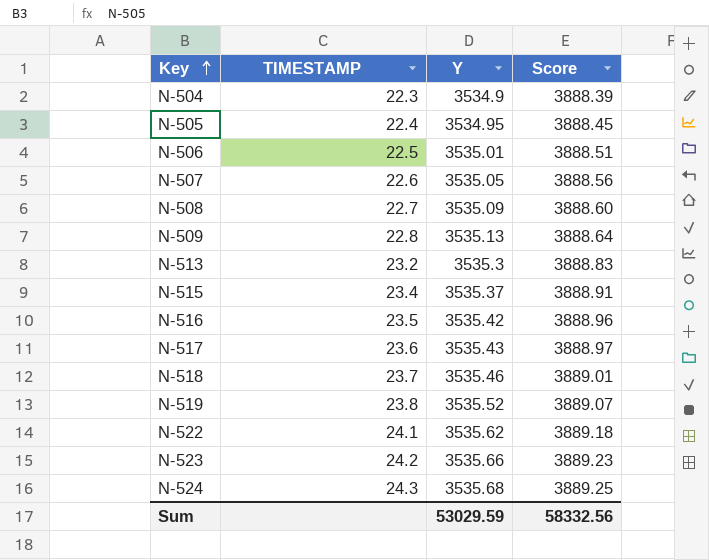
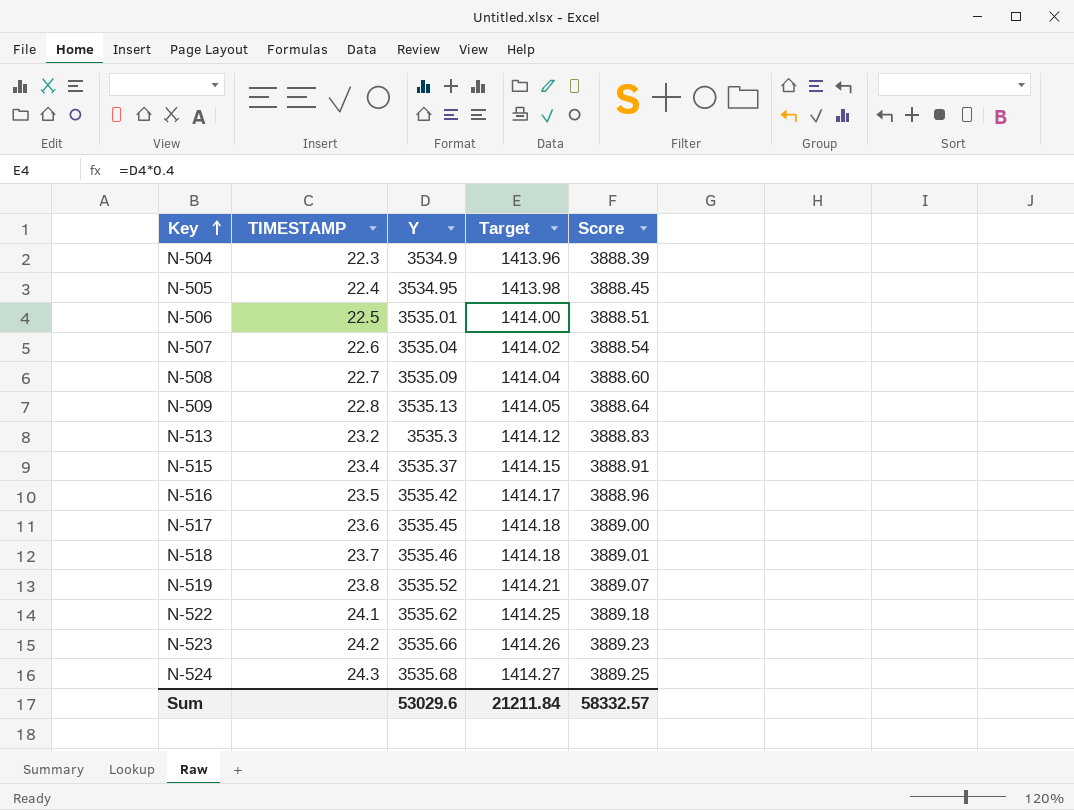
column Target | formula: none -> [Y] * 0.4
N-507 | Y: 3535.05 -> 3535.04
N-507 | Score: 3888.56 -> 3888.54
N-517 | Y: 3535.43 -> 3535.45
N-517 | Score: 3888.97 -> 3889.00
Sum | Y: 53029.59 -> 53029.6
Sum | Score: 58332.56 -> 58332.57

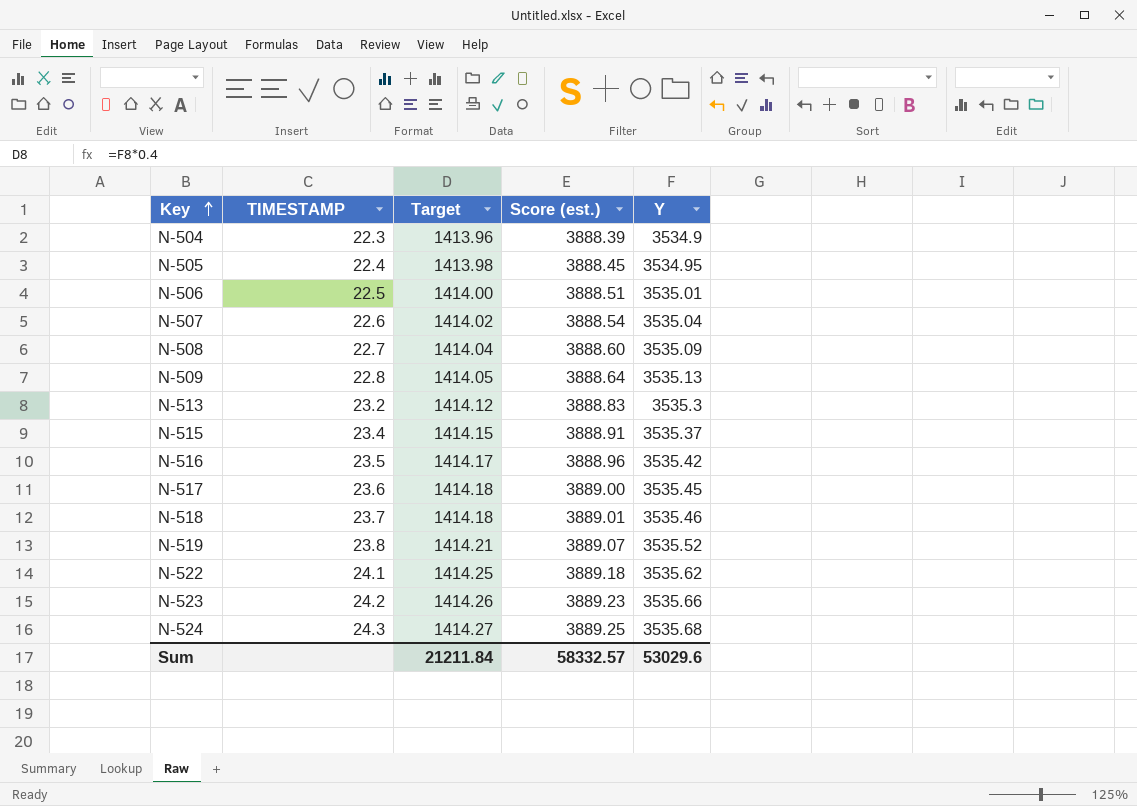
column name: Score -> Score (est.)
column Y | position: 3 -> 5

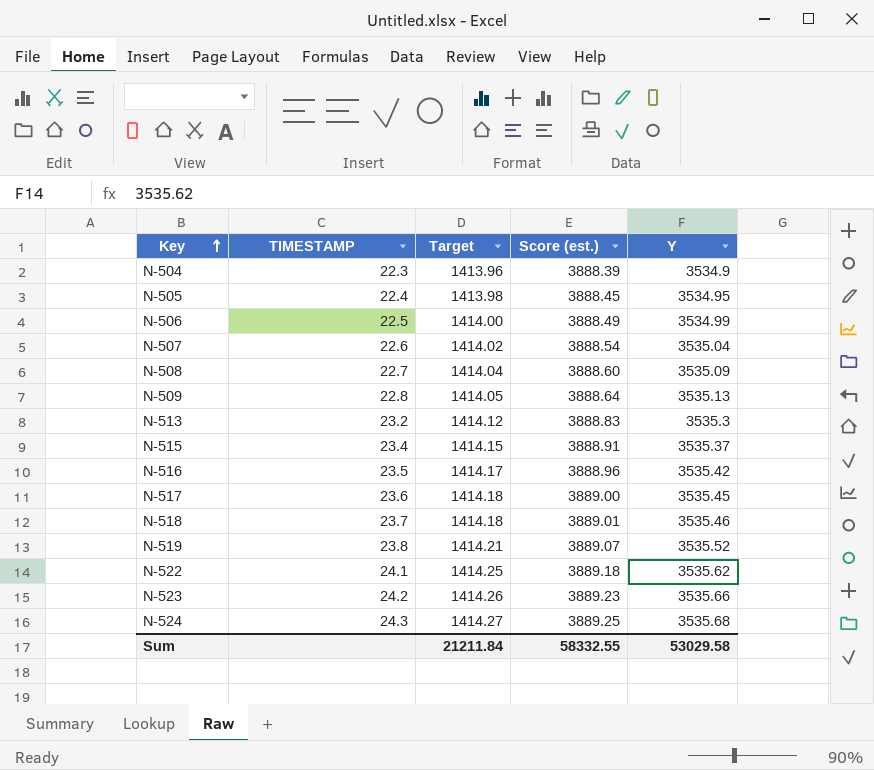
N-506 | Score (est.): 3888.51 -> 3888.49
N-506 | Y: 3535.01 -> 3534.99
Sum | Score (est.): 58332.57 -> 58332.55
Sum | Y: 53029.6 -> 53029.58

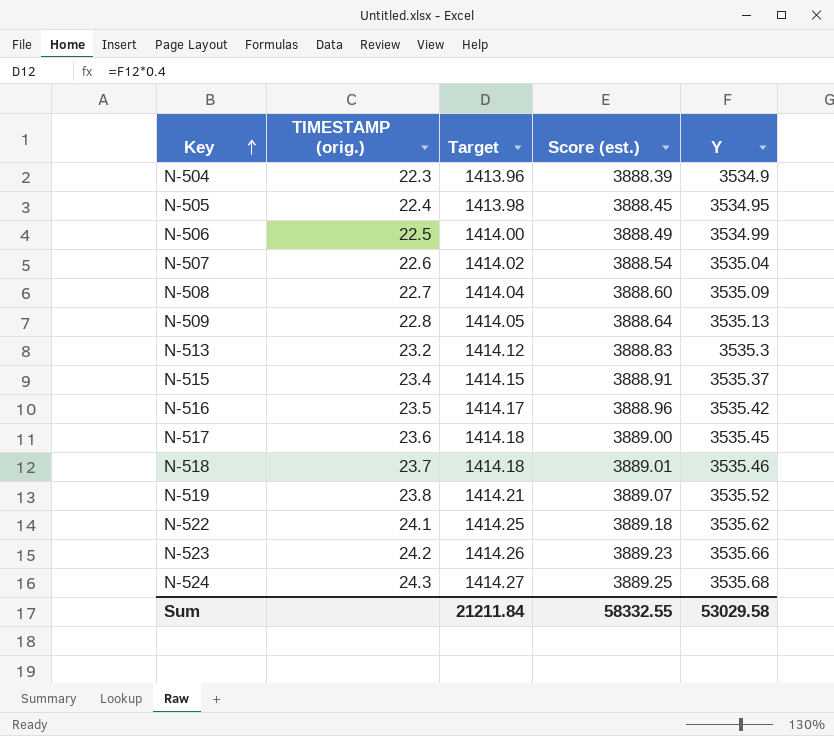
column name: TIMESTAMP -> TIMESTAMP (orig.)

